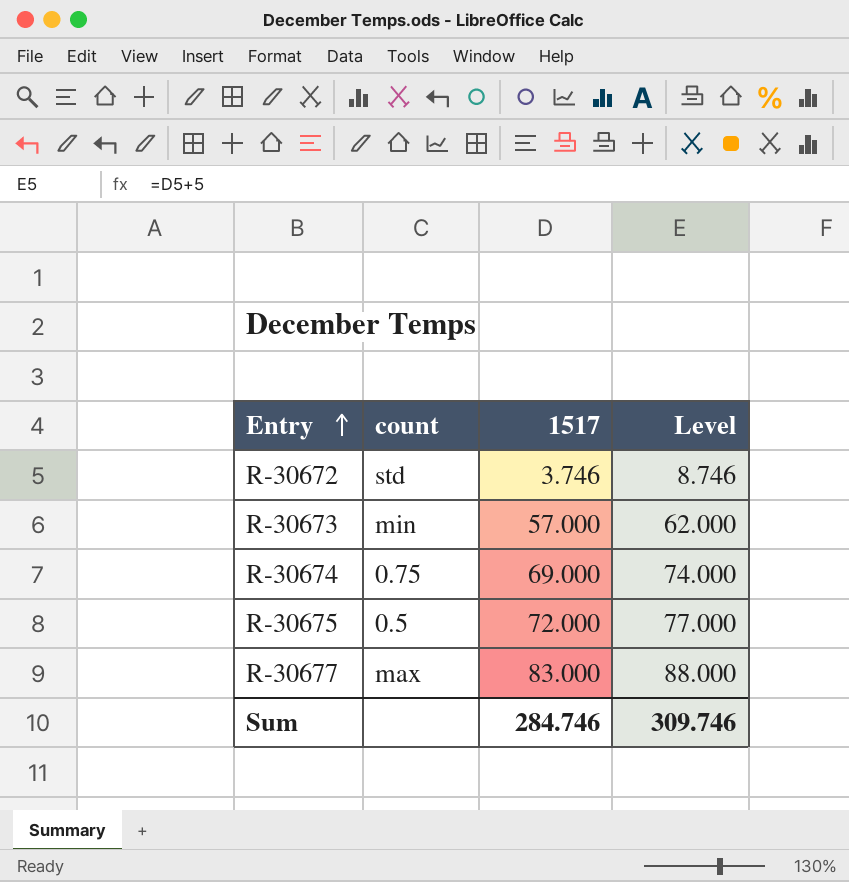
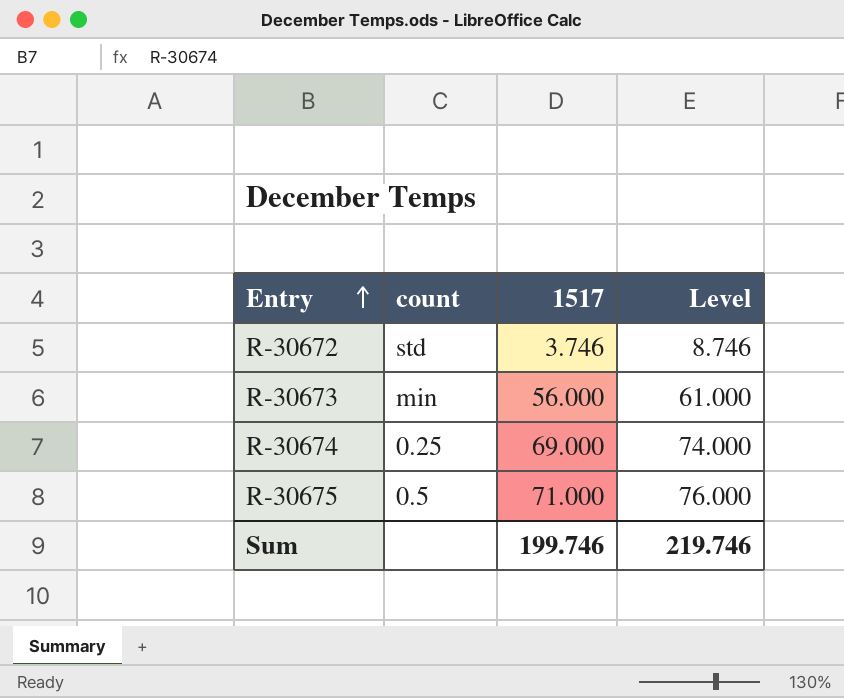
row R-30677: max | 83.000 | 88.000 -> none
R-30673 | 1517: 57.000 -> 56.000
R-30673 | Level: 62.000 -> 61.000
R-30674 | count: 0.75 -> 0.25
R-30675 | 1517: 72.000 -> 71.000
R-30675 | Level: 77.000 -> 76.000
Sum | 1517: 284.746 -> 199.746
Sum | Level: 309.746 -> 219.746

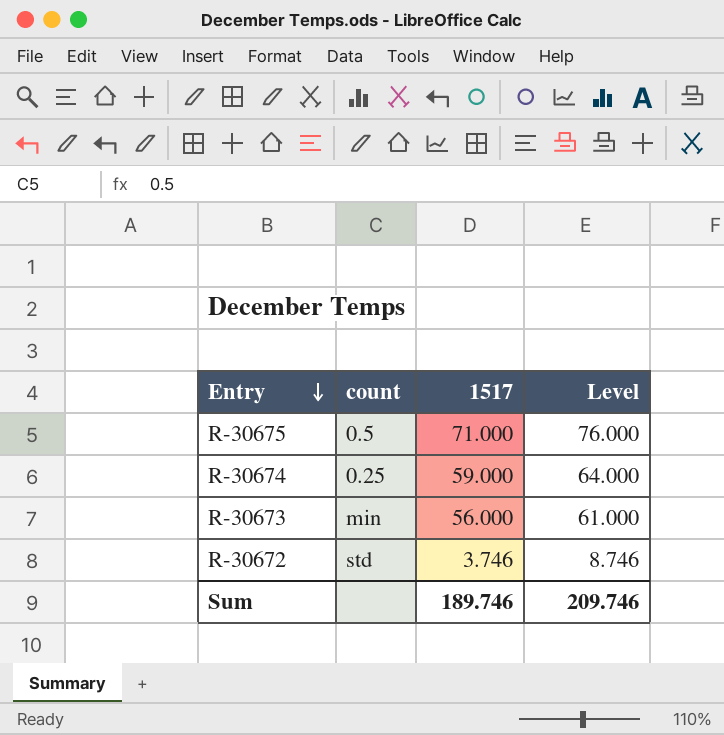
row order: Entry ascending -> Entry descending
R-30674 | 1517: 69.000 -> 59.000
R-30674 | Level: 74.000 -> 64.000
Sum | 1517: 199.746 -> 189.746
Sum | Level: 219.746 -> 209.746

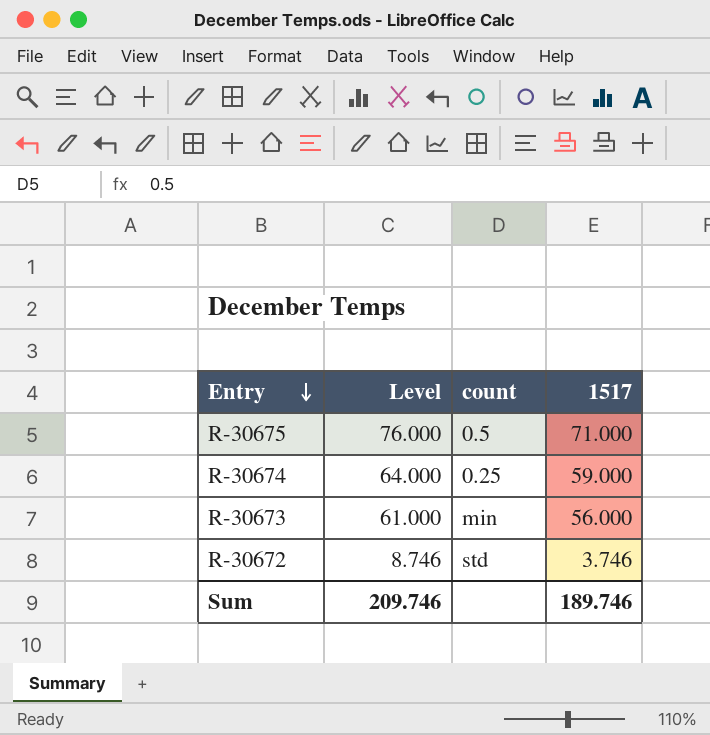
column Level | position: 4 -> 2

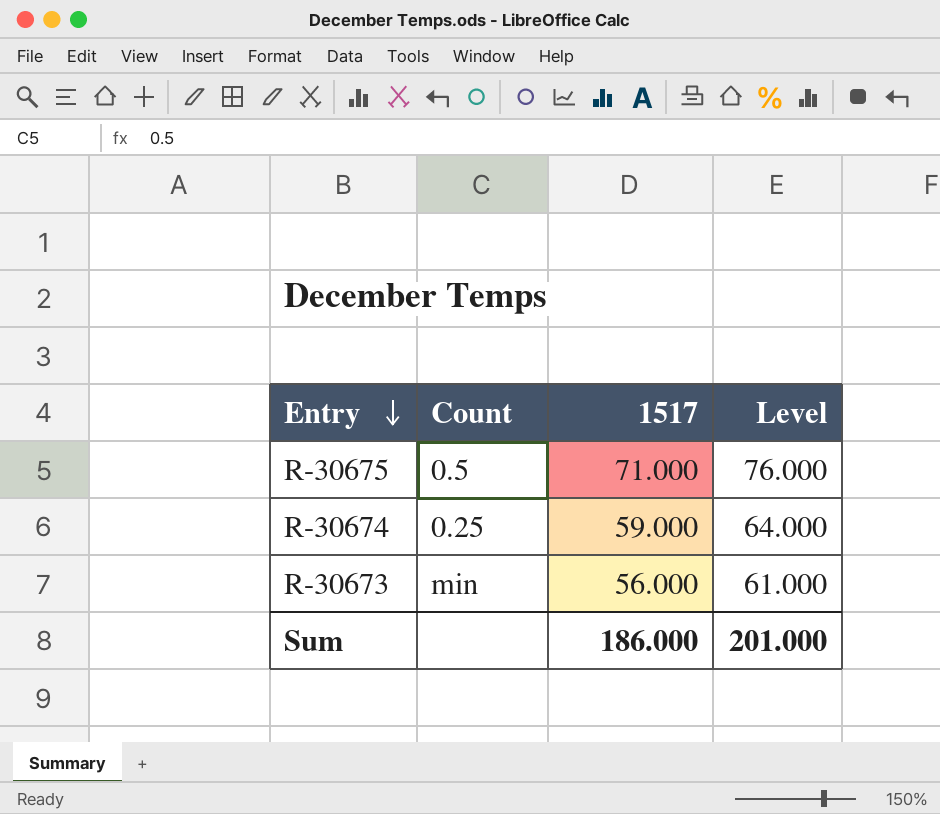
column name: count -> Count
column Level | position: 2 -> 4
row R-30672: 8.746 | std | 3.746 -> none
Sum | 1517: 189.746 -> 186.000
Sum | Level: 209.746 -> 201.000

